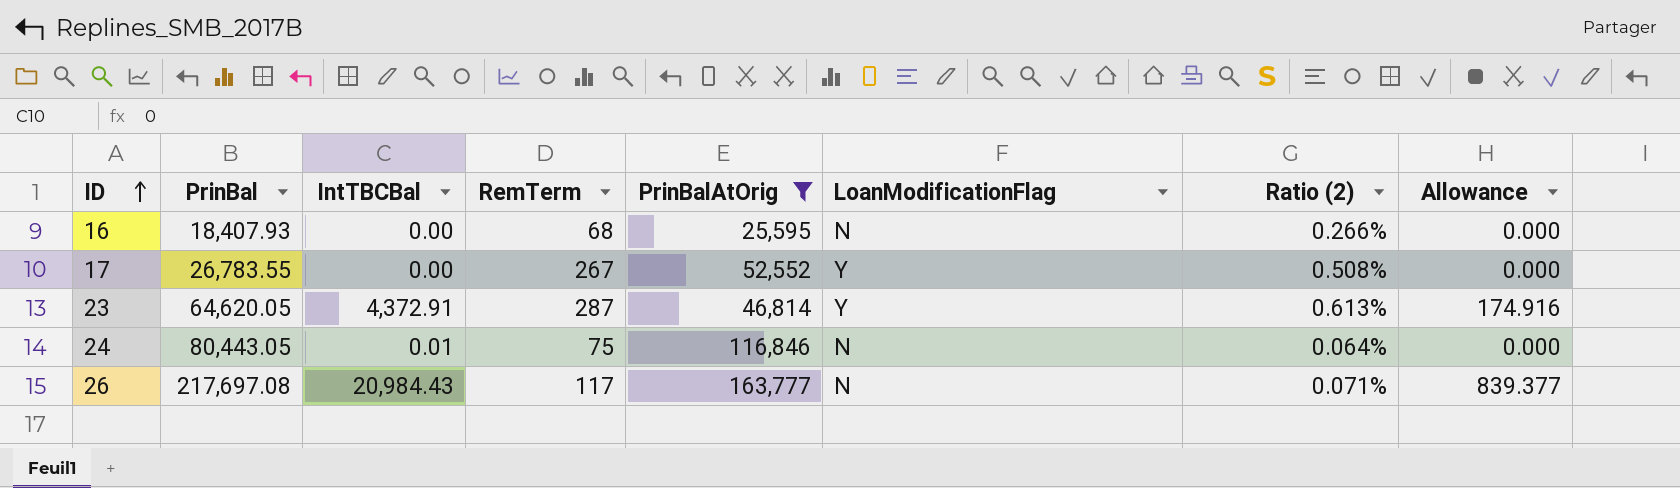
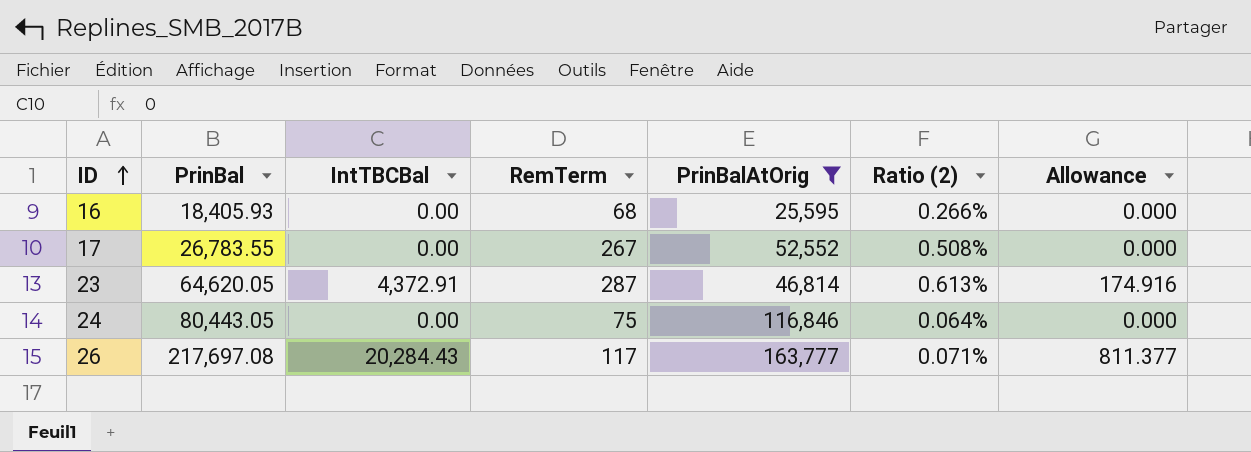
column LoanModificationFlag | position: 6 -> none
16 | PrinBal: 18,407.93 -> 18,405.93
24 | IntTBCBal: 0.01 -> 0.00
26 | IntTBCBal: 20,984.43 -> 20,284.43
26 | Allowance: 839.377 -> 811.377

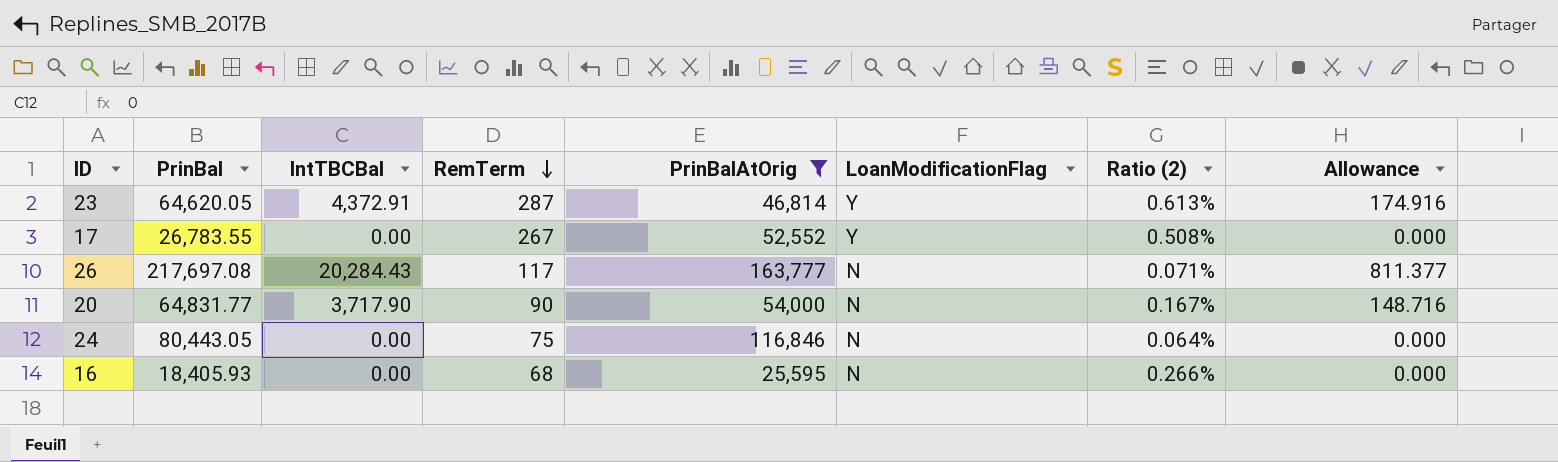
row order: ID ascending -> RemTerm descending
column LoanModificationFlag | position: none -> 6
row 20: none -> 64,831.77 | 3,717.90 | 90 | 54,000 | N | 0.167% | 148.716

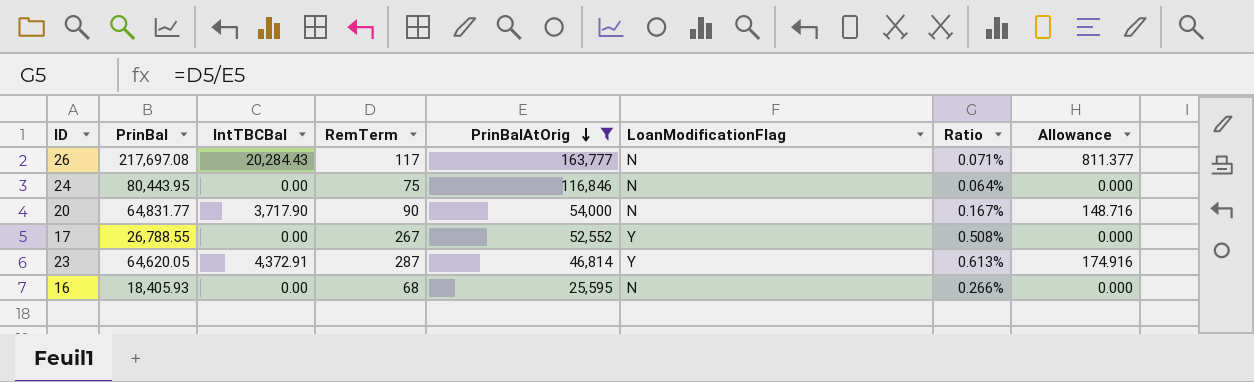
row order: RemTerm descending -> PrinBalAtOrig descending
column name: Ratio (2) -> Ratio
24 | PrinBal: 80,443.05 -> 80,443.95
17 | PrinBal: 26,783.55 -> 26,788.55

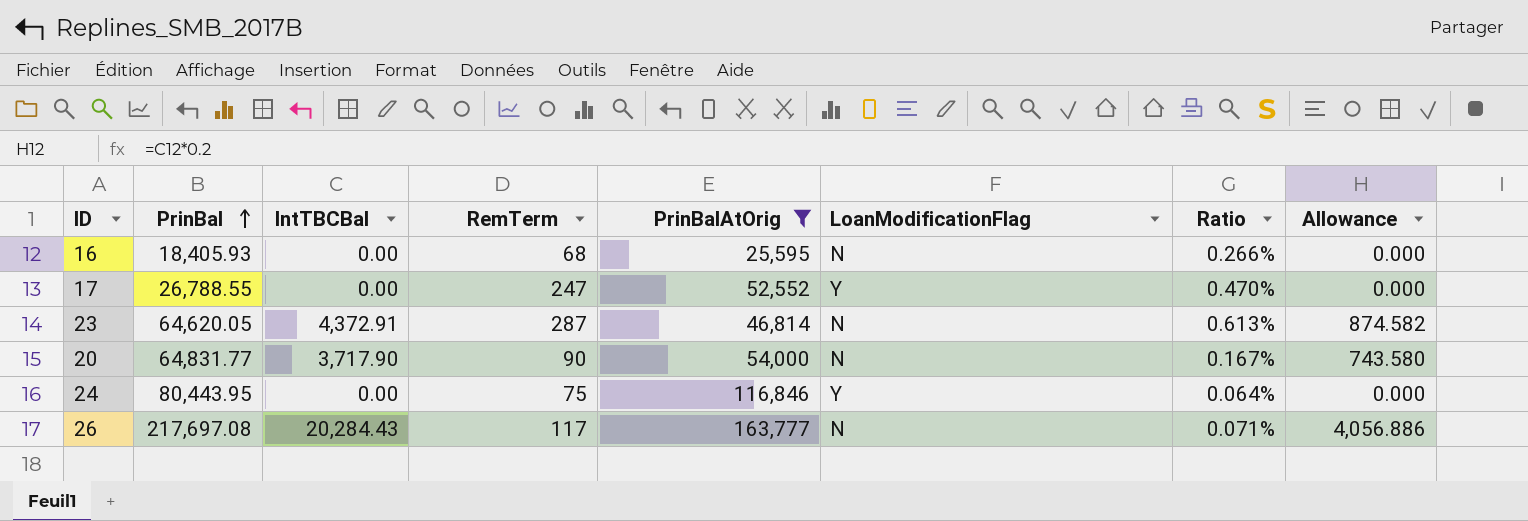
row order: PrinBalAtOrig descending -> PrinBal ascending
column Allowance | formula: [IntTBCBal] * 0.04 -> [IntTBCBal] * 0.2
17 | RemTerm: 267 -> 247
17 | Ratio: 0.508% -> 0.470%
23 | LoanModificationFlag: Y -> N
24 | LoanModificationFlag: N -> Y

